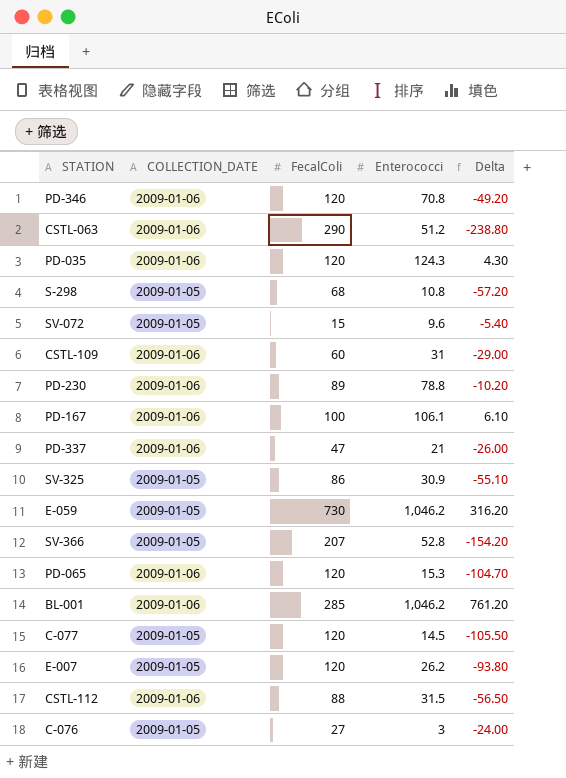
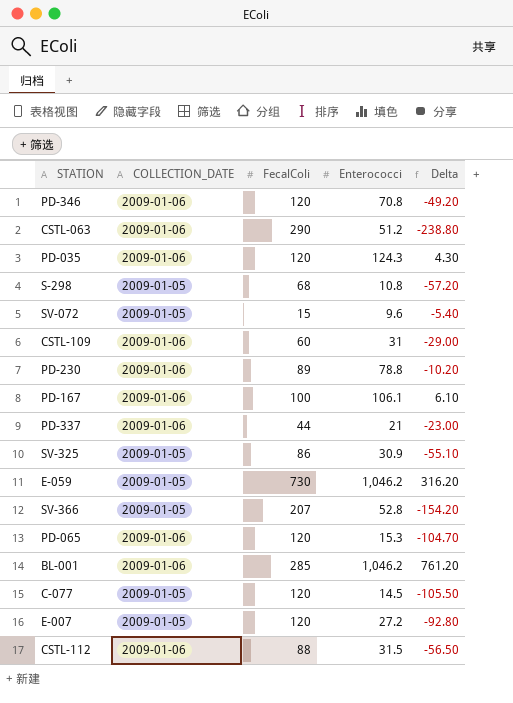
row C-076: 2009-01-05 | 27 | 3 | -24.00 -> none
PD-337 | FecalColi: 47 -> 44
PD-337 | Delta: -26.00 -> -23.00
E-007 | Enterococci: 26.2 -> 27.2
E-007 | Delta: -93.80 -> -92.80

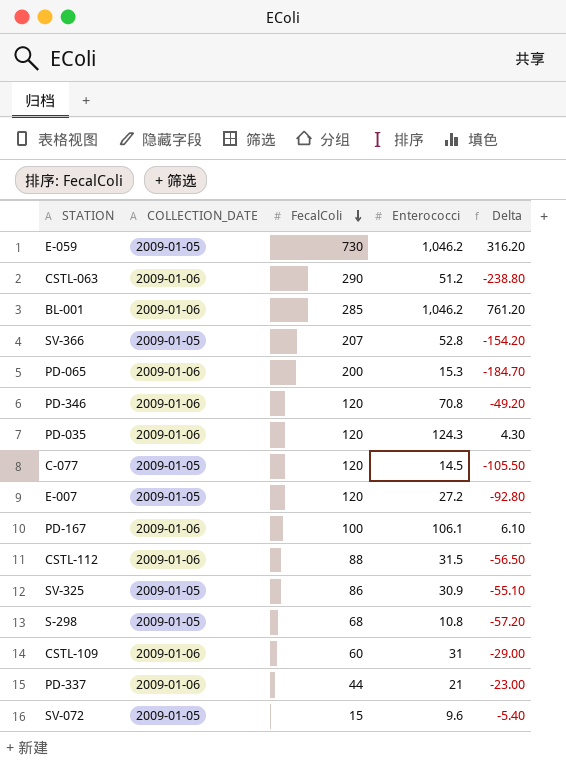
row order: none -> FecalColi descending
row PD-230: 2009-01-06 | 89 | 78.8 | -10.20 -> none
PD-065 | FecalColi: 120 -> 200
PD-065 | Delta: -104.70 -> -184.70

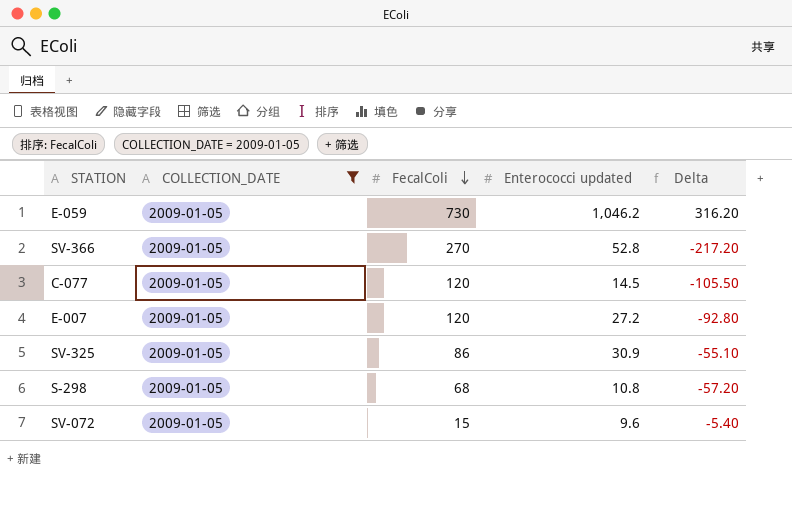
filter: none -> COLLECTION_DATE = 2009-01-05
column name: Enterococci -> Enterococci updated
SV-366 | FecalColi: 207 -> 270
SV-366 | Delta: -154.20 -> -217.20

